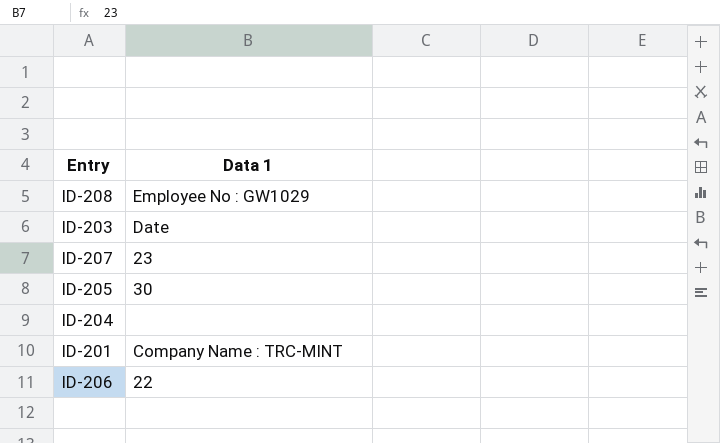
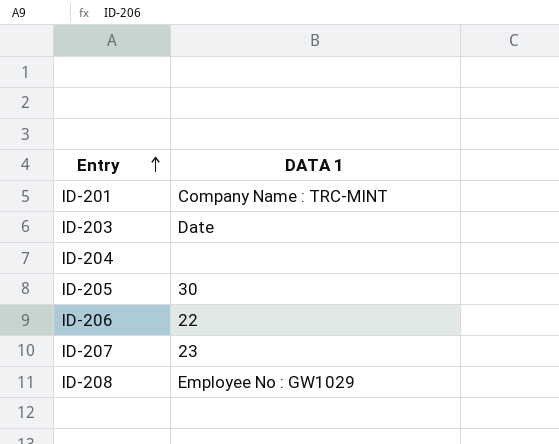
row order: none -> Entry ascending
column name: Data 1 -> DATA 1

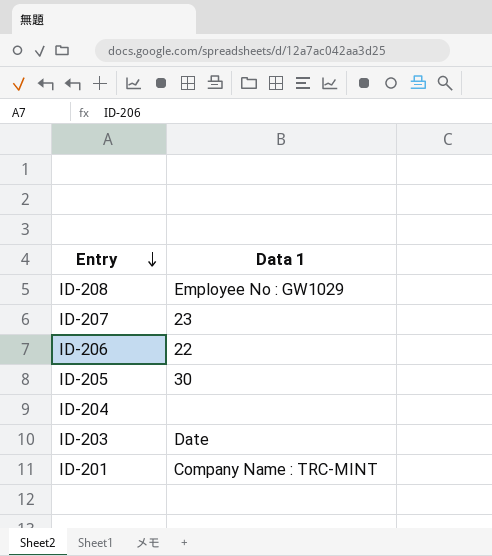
row order: Entry ascending -> Entry descending
column name: DATA 1 -> Data 1

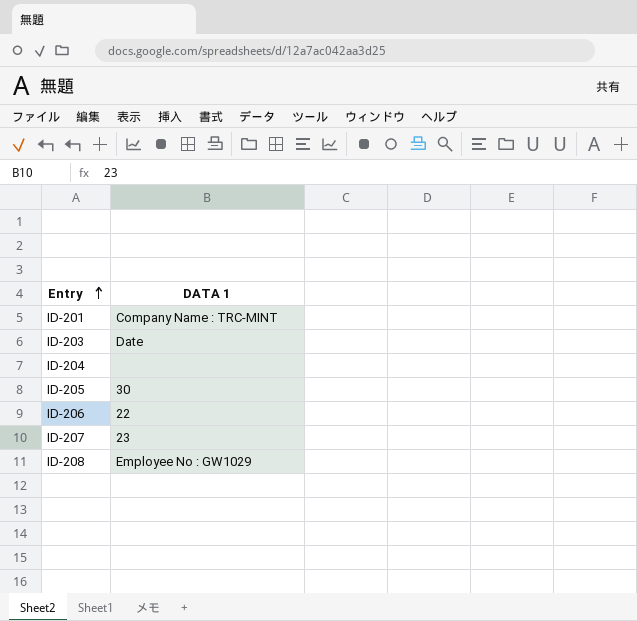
row order: Entry descending -> Entry ascending
column name: Data 1 -> DATA 1

